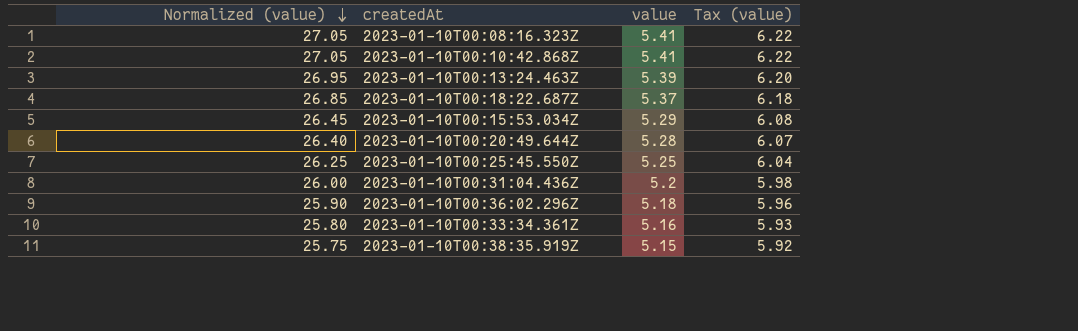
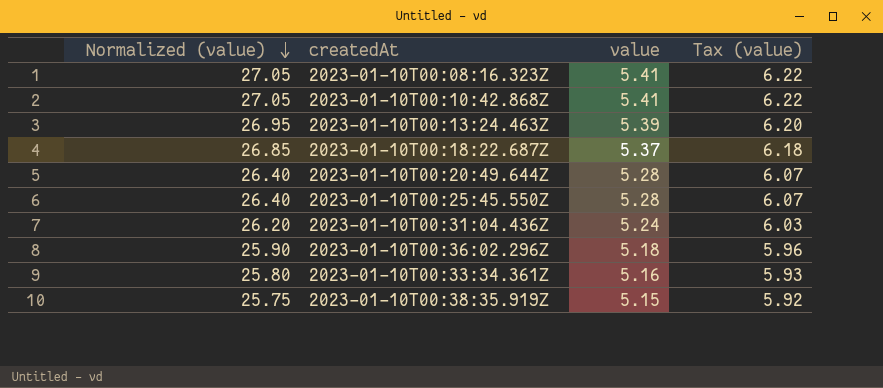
row 2023-01-10T00:15:53.034Z: 26.45 | 5.29 | 6.08 -> none
2023-01-10T00:25:45.550Z | Normalized (value): 26.25 -> 26.40
2023-01-10T00:25:45.550Z | value: 5.25 -> 5.28
2023-01-10T00:25:45.550Z | Tax (value): 6.04 -> 6.07
2023-01-10T00:31:04.436Z | Normalized (value): 26.00 -> 26.20
2023-01-10T00:31:04.436Z | value: 5.2 -> 5.24
2023-01-10T00:31:04.436Z | Tax (value): 5.98 -> 6.03

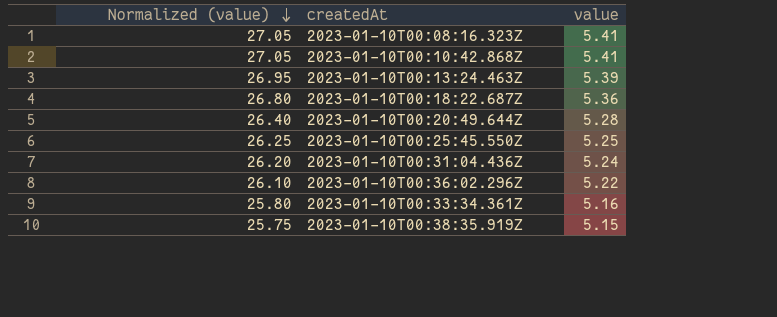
column Tax (value) | formula: [value] * 1.15 -> none
2023-01-10T00:18:22.687Z | Normalized (value): 26.85 -> 26.80
2023-01-10T00:18:22.687Z | value: 5.37 -> 5.36
2023-01-10T00:25:45.550Z | Normalized (value): 26.40 -> 26.25
2023-01-10T00:25:45.550Z | value: 5.28 -> 5.25
2023-01-10T00:36:02.296Z | Normalized (value): 25.90 -> 26.10
2023-01-10T00:36:02.296Z | value: 5.18 -> 5.22

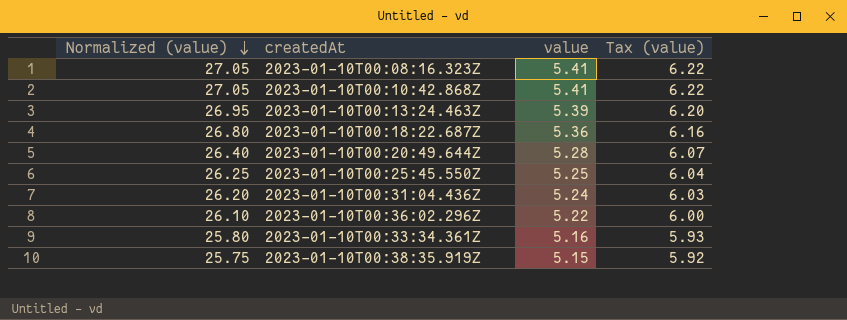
column Tax (value) | formula: none -> [value] * 1.15

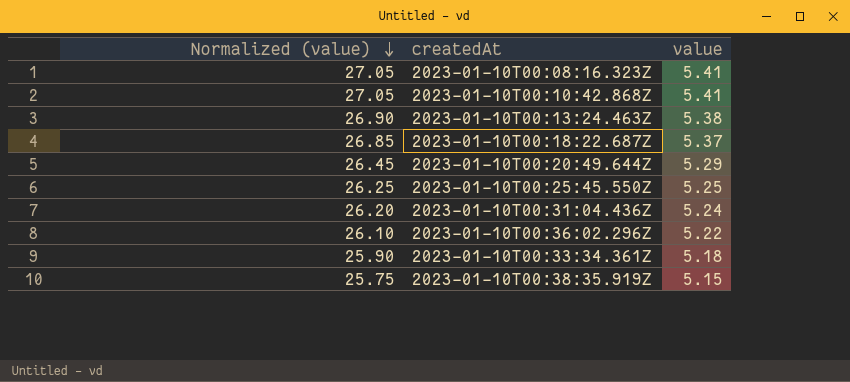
column Tax (value) | formula: [value] * 1.15 -> none
2023-01-10T00:13:24.463Z | Normalized (value): 26.95 -> 26.90
2023-01-10T00:13:24.463Z | value: 5.39 -> 5.38
2023-01-10T00:18:22.687Z | Normalized (value): 26.80 -> 26.85
2023-01-10T00:18:22.687Z | value: 5.36 -> 5.37
2023-01-10T00:20:49.644Z | Normalized (value): 26.40 -> 26.45
2023-01-10T00:20:49.644Z | value: 5.28 -> 5.29
2023-01-10T00:33:34.361Z | Normalized (value): 25.80 -> 25.90
2023-01-10T00:33:34.361Z | value: 5.16 -> 5.18

